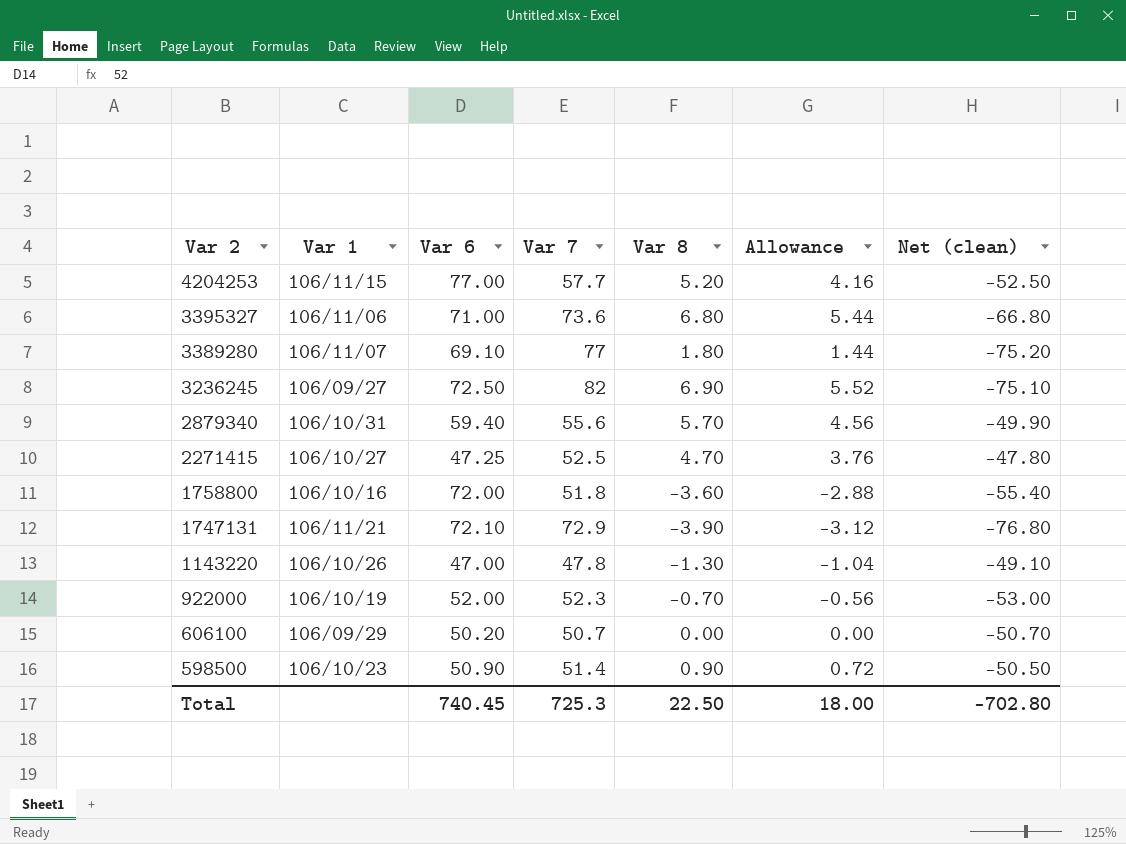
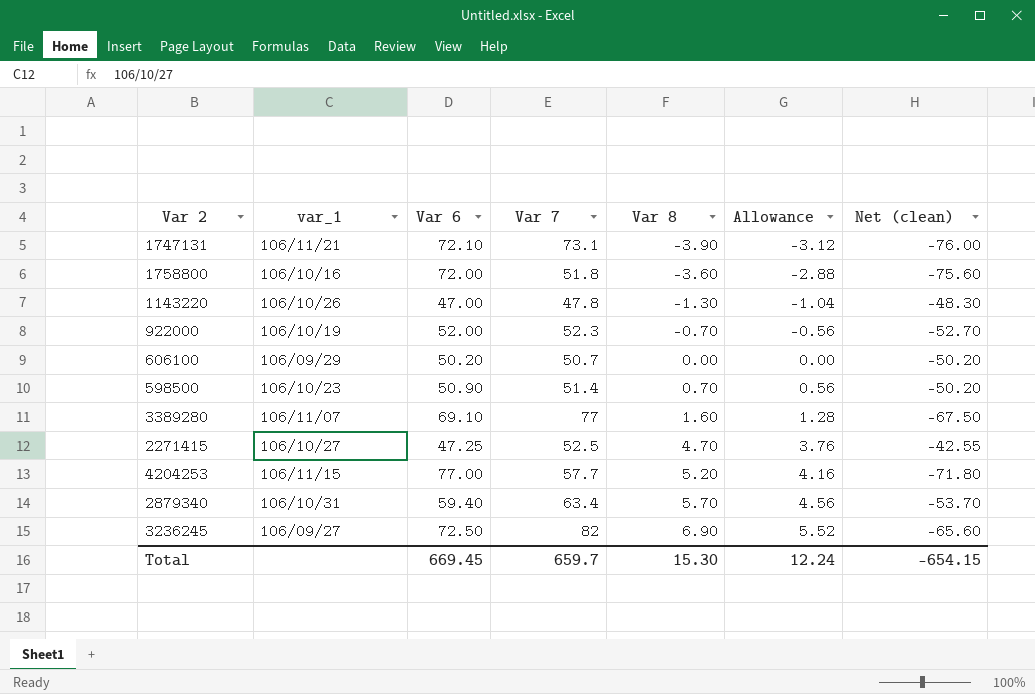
row order: Var 2 descending -> Var 8 ascending
column name: Var 1 -> var_1
column Net (clean) | formula: [Var 8] - [Var 7] -> [Var 8] - [Var 6]
row 3395327: 106/11/06 | 71.00 | 73.6 | 6.80 | 5.44 | -66.80 -> none
1747131 | Var 7: 72.9 -> 73.1
598500 | Var 8: 0.90 -> 0.70
598500 | Allowance: 0.72 -> 0.56
3389280 | Var 8: 1.80 -> 1.60
3389280 | Allowance: 1.44 -> 1.28
2879340 | Var 7: 55.6 -> 63.4
Total | Var 6: 740.45 -> 669.45
Total | Var 7: 725.3 -> 659.7
Total | Var 8: 22.50 -> 15.30
Total | Allowance: 18.00 -> 12.24
Total | Net (clean): -702.80 -> -654.15

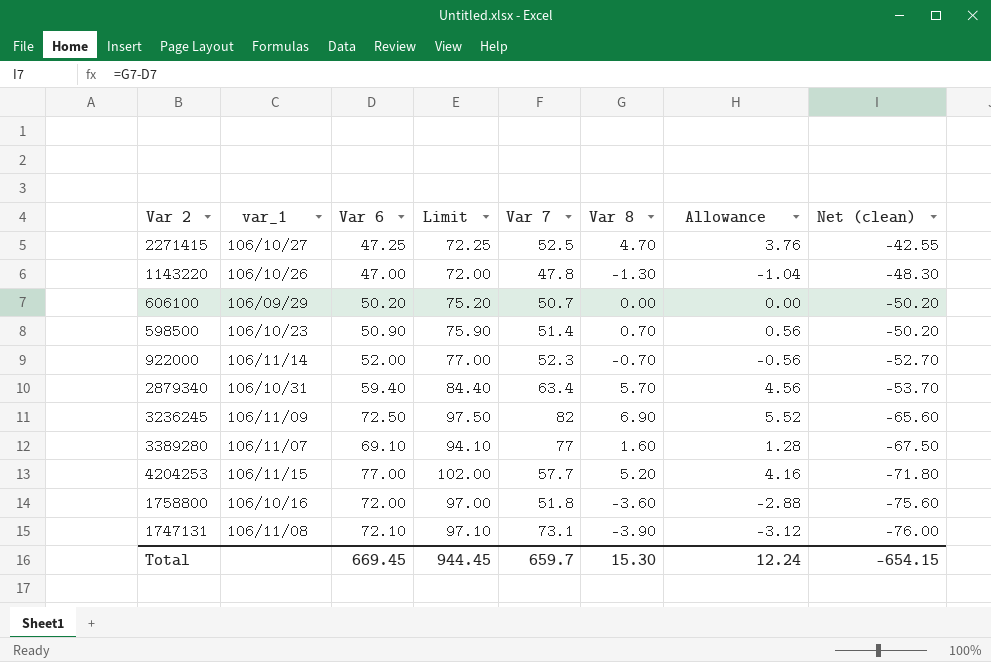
row order: Var 8 ascending -> Net (clean) descending
column Limit | formula: none -> [Var 6] + 25
922000 | var_1: 106/10/19 -> 106/11/14
3236245 | var_1: 106/09/27 -> 106/11/09
1747131 | var_1: 106/11/21 -> 106/11/08

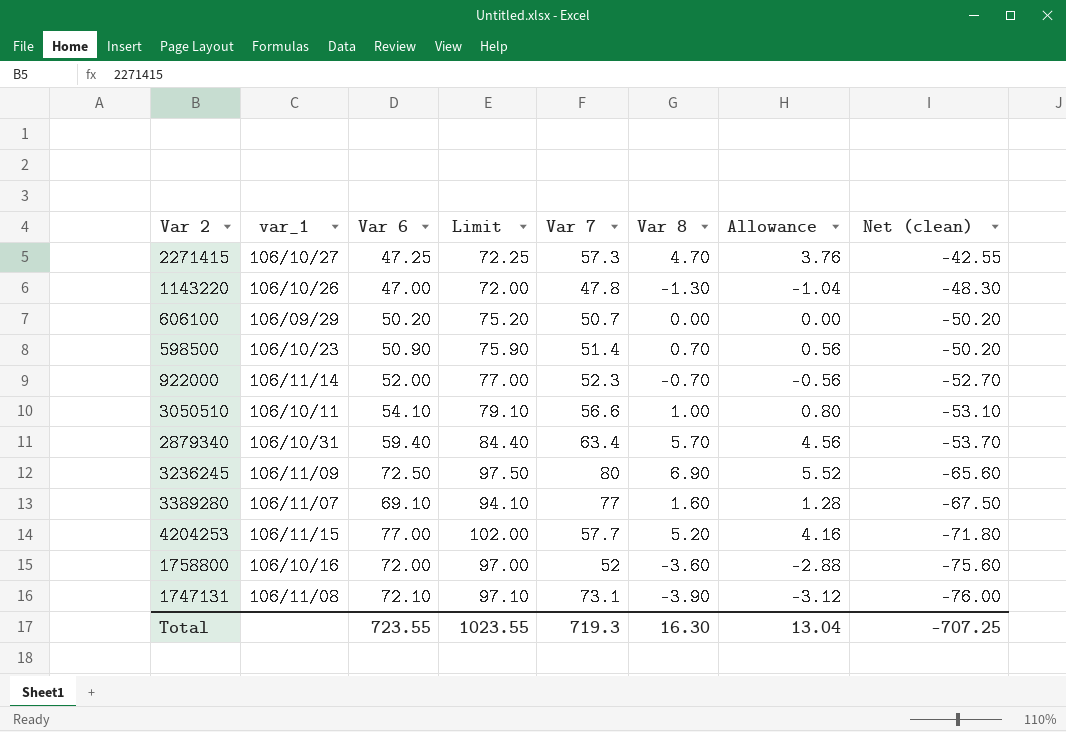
2271415 | Var 7: 52.5 -> 57.3
row 3050510: none -> 106/10/11 | 54.10 | 79.10 | 56.6 | 1.00 | 0.80 | -53.10
3236245 | Var 7: 82 -> 80
1758800 | Var 7: 51.8 -> 52
Total | Var 6: 669.45 -> 723.55
Total | Limit: 944.45 -> 1023.55
Total | Var 7: 659.7 -> 719.3
Total | Var 8: 15.30 -> 16.30
Total | Allowance: 12.24 -> 13.04
Total | Net (clean): -654.15 -> -707.25

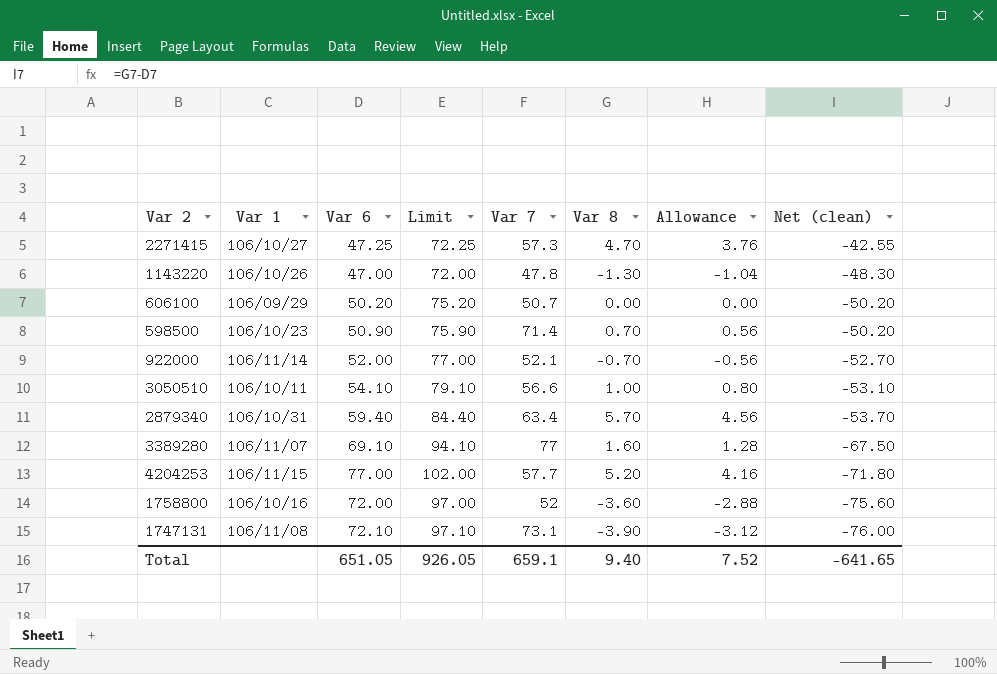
column name: var_1 -> Var 1
row 3236245: 106/11/09 | 72.50 | 97.50 | 80 | 6.90 | 5.52 | -65.60 -> none
598500 | Var 7: 51.4 -> 71.4
922000 | Var 7: 52.3 -> 52.1
Total | Var 6: 723.55 -> 651.05
Total | Limit: 1023.55 -> 926.05
Total | Var 7: 719.3 -> 659.1
Total | Var 8: 16.30 -> 9.40
Total | Allowance: 13.04 -> 7.52
Total | Net (clean): -707.25 -> -641.65

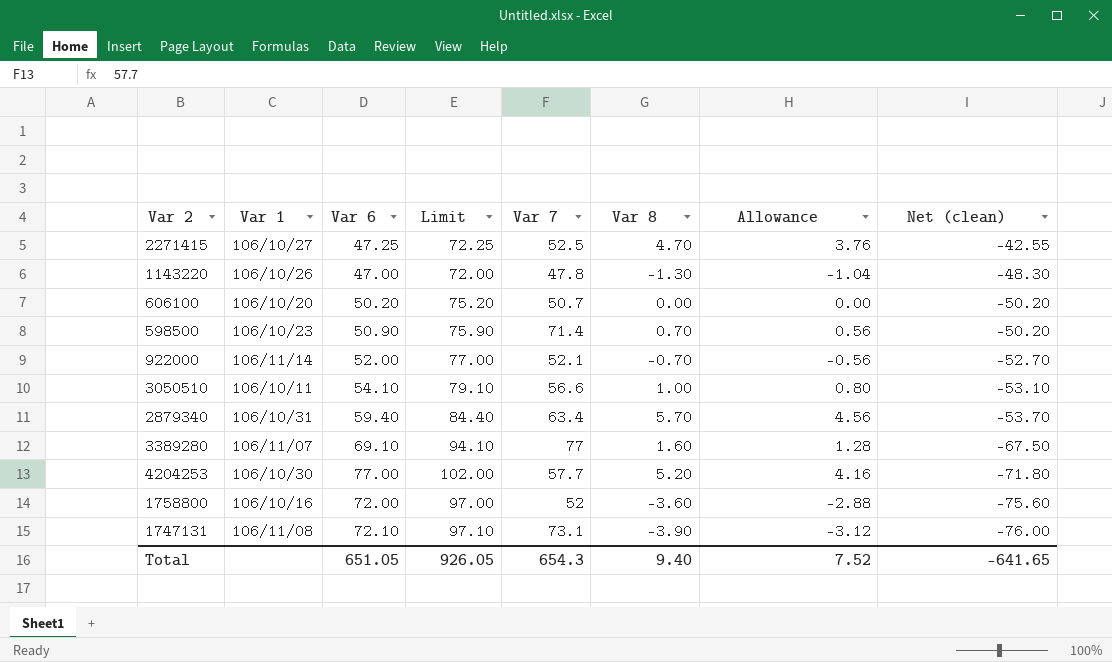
2271415 | Var 7: 57.3 -> 52.5
606100 | Var 1: 106/09/29 -> 106/10/20
4204253 | Var 1: 106/11/15 -> 106/10/30
Total | Var 7: 659.1 -> 654.3

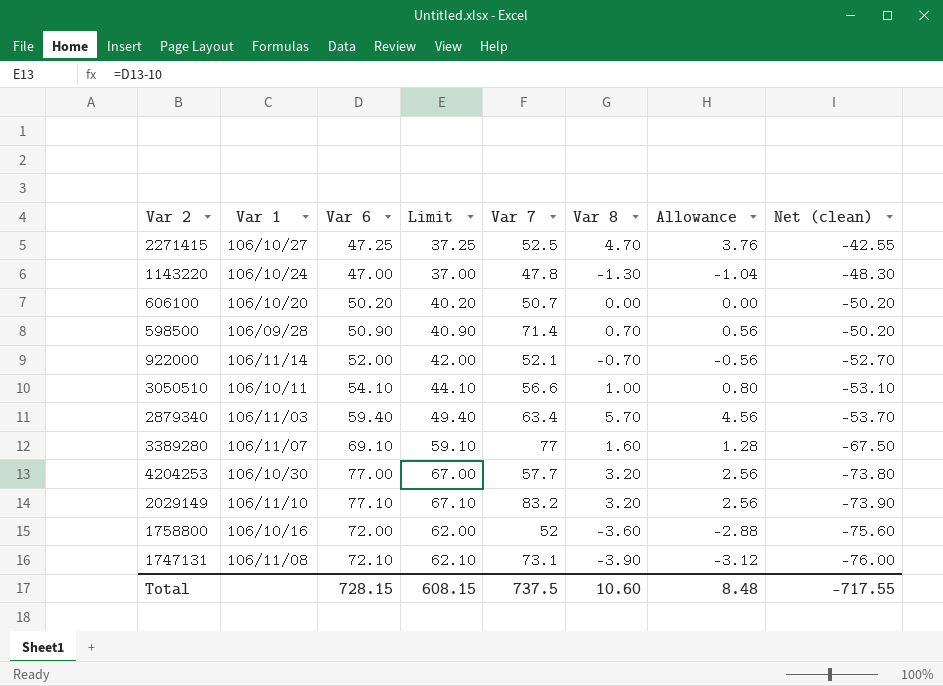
column Limit | formula: [Var 6] + 25 -> [Var 6] - 10
1143220 | Var 1: 106/10/26 -> 106/10/24
598500 | Var 1: 106/10/23 -> 106/09/28
2879340 | Var 1: 106/10/31 -> 106/11/03
4204253 | Var 8: 5.20 -> 3.20
4204253 | Allowance: 4.16 -> 2.56
4204253 | Net (clean): -71.80 -> -73.80
row 2029149: none -> 106/11/10 | 77.10 | 67.10 | 83.2 | 3.20 | 2.56 | -73.90
Total | Var 6: 651.05 -> 728.15
Total | Limit: 926.05 -> 608.15
Total | Var 7: 654.3 -> 737.5
Total | Var 8: 9.40 -> 10.60
Total | Allowance: 7.52 -> 8.48
Total | Net (clean): -641.65 -> -717.55

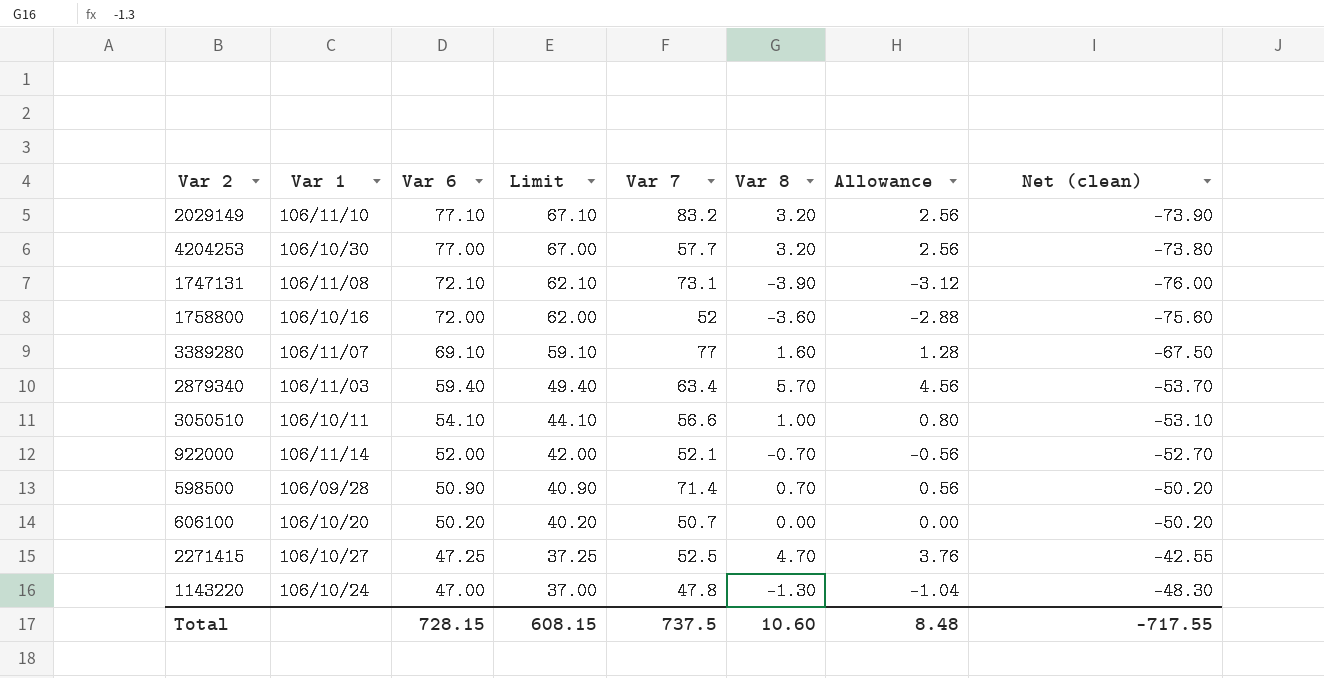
row order: Net (clean) descending -> Var 6 descending

